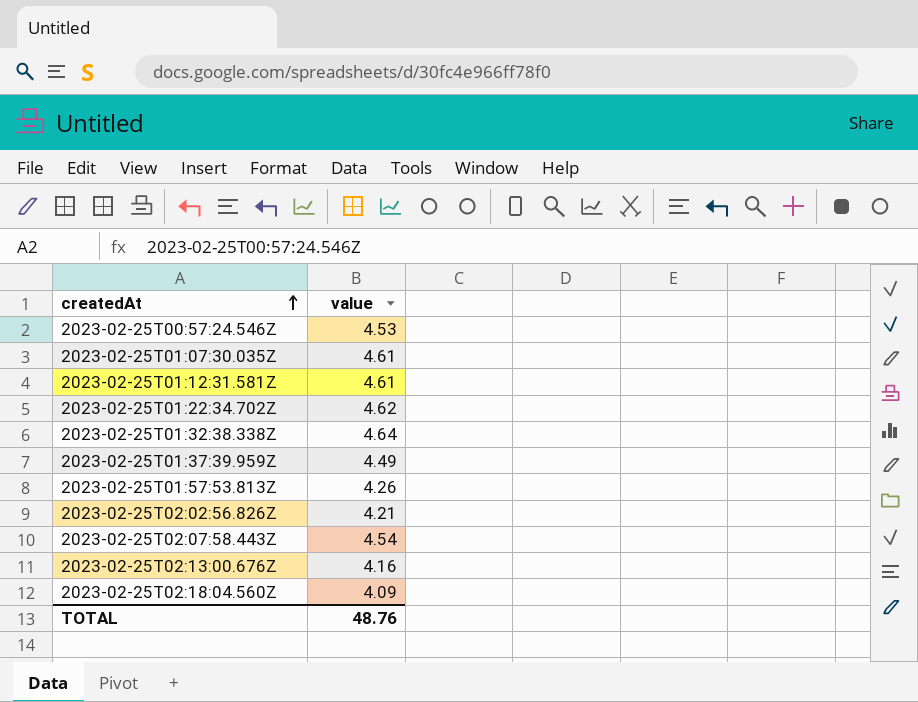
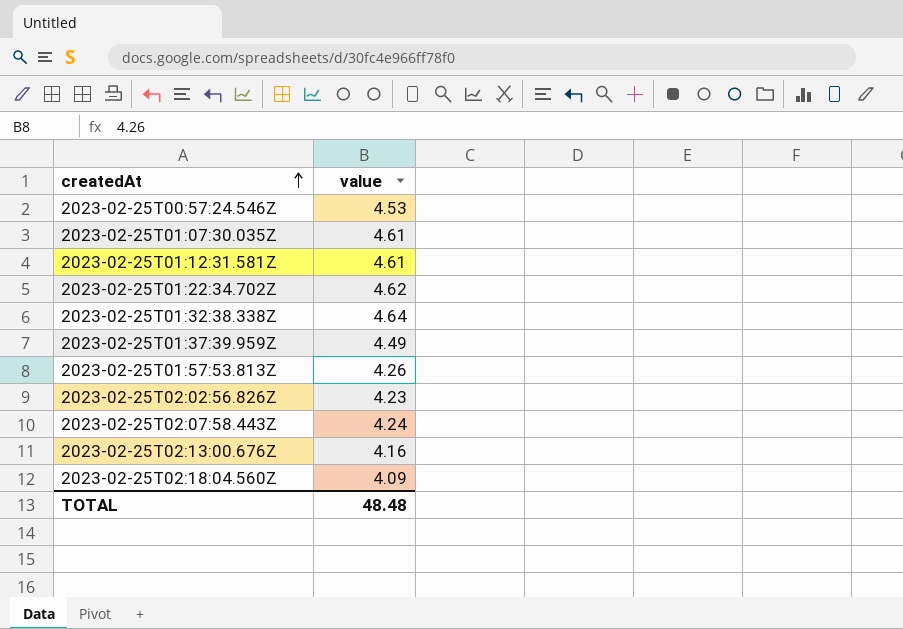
2023-02-25T02:02:56.826Z | value: 4.21 -> 4.23
2023-02-25T02:07:58.443Z | value: 4.54 -> 4.24
TOTAL | value: 48.76 -> 48.48

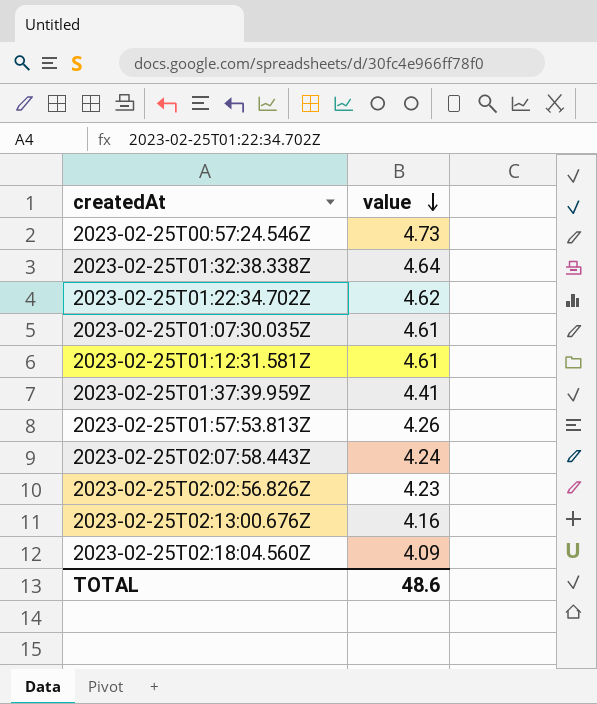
row order: createdAt ascending -> value descending
2023-02-25T00:57:24.546Z | value: 4.53 -> 4.73
2023-02-25T01:37:39.959Z | value: 4.49 -> 4.41
TOTAL | value: 48.48 -> 48.6

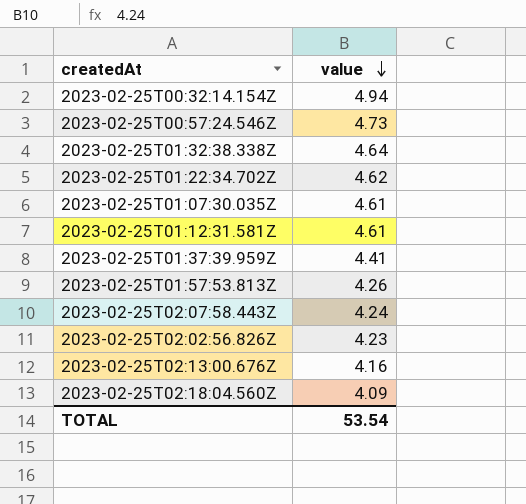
row 2023-02-25T00:32:14.154Z: none -> 4.94
TOTAL | value: 48.6 -> 53.54

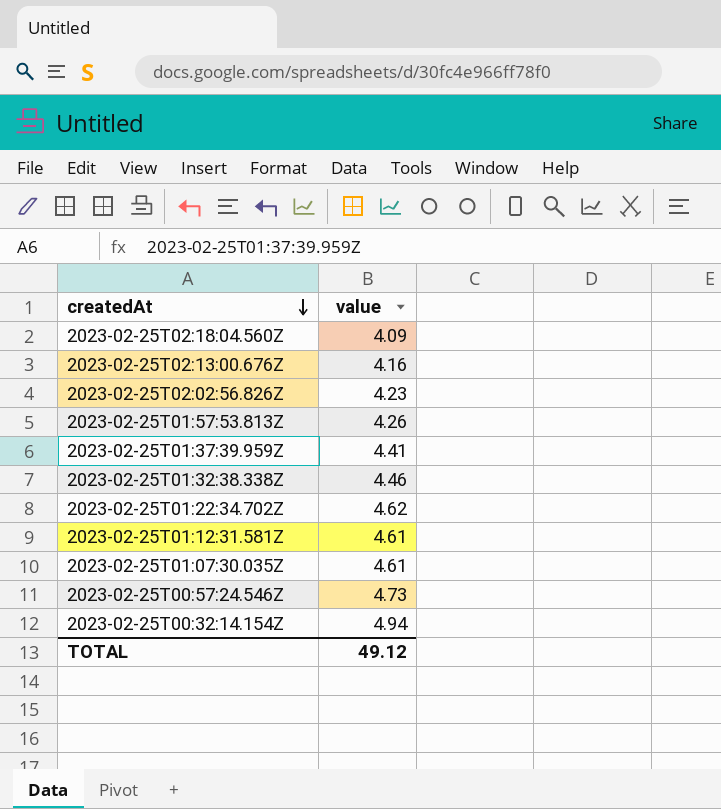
row order: value descending -> createdAt descending
row 2023-02-25T02:07:58.443Z: 4.24 -> none
2023-02-25T01:32:38.338Z | value: 4.64 -> 4.46
TOTAL | value: 53.54 -> 49.12

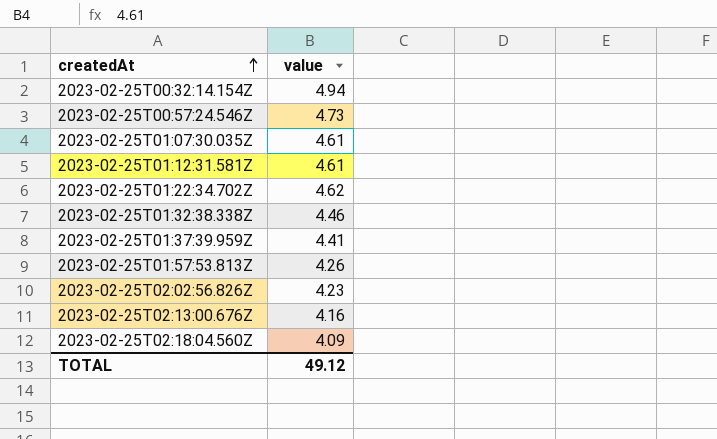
row order: createdAt descending -> createdAt ascending

